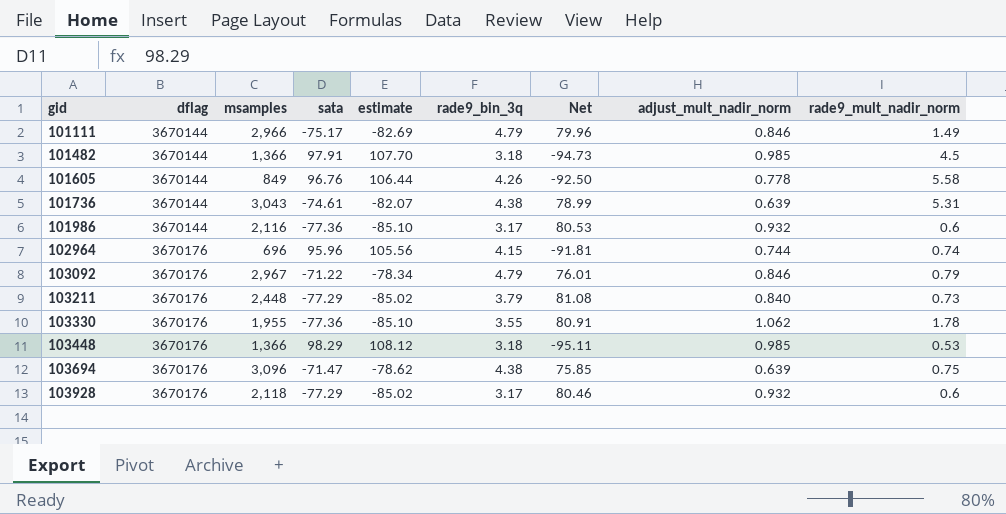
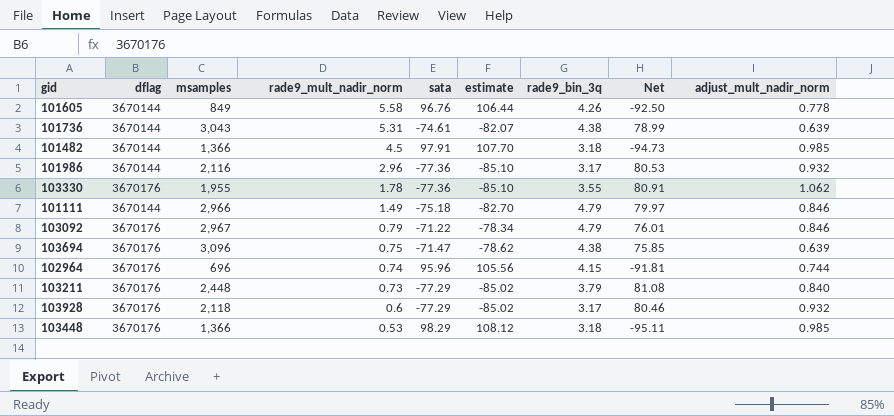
row order: gid ascending -> rade9_mult_nadir_norm descending
column rade9_mult_nadir_norm | position: 9 -> 4
101986 | rade9_mult_nadir_norm: 0.6 -> 2.96
101111 | sata: -75.17 -> -75.18
101111 | estimate: -82.69 -> -82.70
101111 | Net: 79.96 -> 79.97

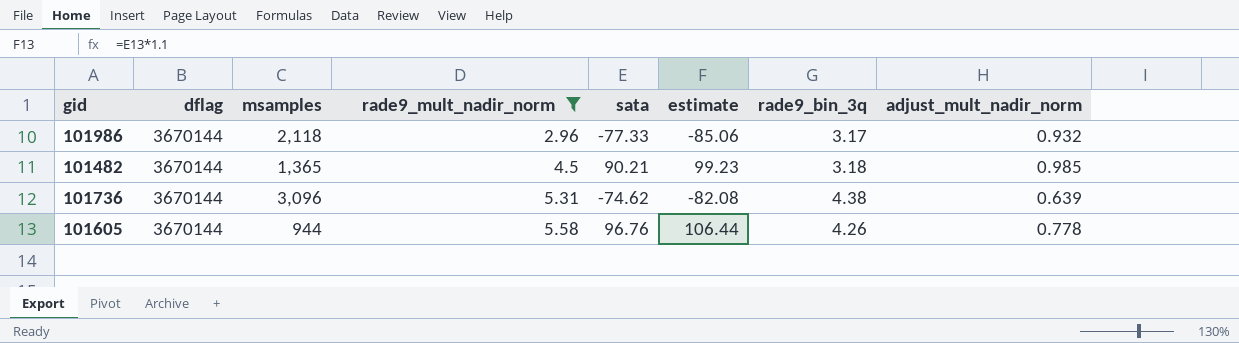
filter: none -> rade9_mult_nadir_norm >= 2.96
row order: rade9_mult_nadir_norm descending -> rade9_mult_nadir_norm ascending
column Net | formula: [rade9_bin_3q] - [sata] -> none
101986 | msamples: 2,116 -> 2,118
101986 | sata: -77.36 -> -77.33
101986 | estimate: -85.10 -> -85.06
101482 | msamples: 1,366 -> 1,365
101482 | sata: 97.91 -> 90.21
101482 | estimate: 107.70 -> 99.23
101736 | msamples: 3,043 -> 3,096
101736 | sata: -74.61 -> -74.62
101736 | estimate: -82.07 -> -82.08
101605 | msamples: 849 -> 944

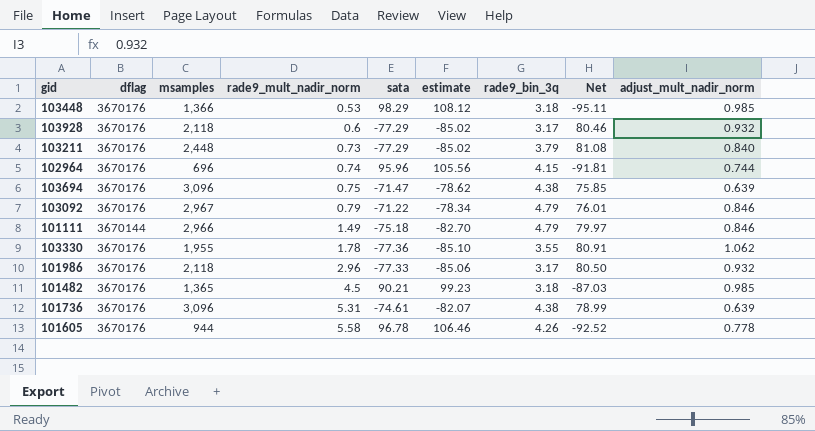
filter: rade9_mult_nadir_norm >= 2.96 -> none
column Net | formula: none -> [rade9_bin_3q] - [sata]
101986 | dflag: 3670144 -> 3670176
101482 | dflag: 3670144 -> 3670176
101736 | dflag: 3670144 -> 3670176
101736 | sata: -74.62 -> -74.61
101736 | estimate: -82.08 -> -82.07
101605 | dflag: 3670144 -> 3670176
101605 | sata: 96.76 -> 96.78
101605 | estimate: 106.44 -> 106.46

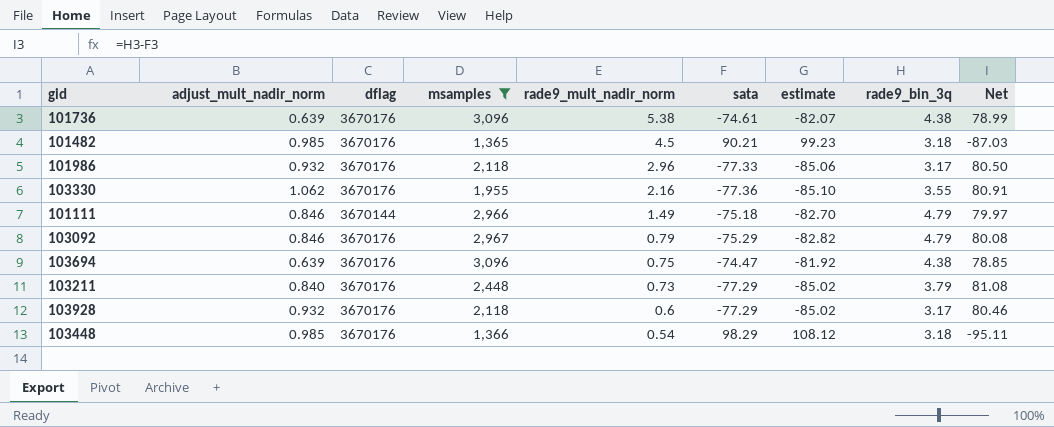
filter: none -> msamples >= 1,365
row order: rade9_mult_nadir_norm ascending -> rade9_mult_nadir_norm descending
column adjust_mult_nadir_norm | position: 9 -> 2
101736 | rade9_mult_nadir_norm: 5.31 -> 5.38
103330 | rade9_mult_nadir_norm: 1.78 -> 2.16
103092 | sata: -71.22 -> -75.29
103092 | estimate: -78.34 -> -82.82
103092 | Net: 76.01 -> 80.08
103694 | sata: -71.47 -> -74.47
103694 | estimate: -78.62 -> -81.92
103694 | Net: 75.85 -> 78.85
103448 | rade9_mult_nadir_norm: 0.53 -> 0.54

